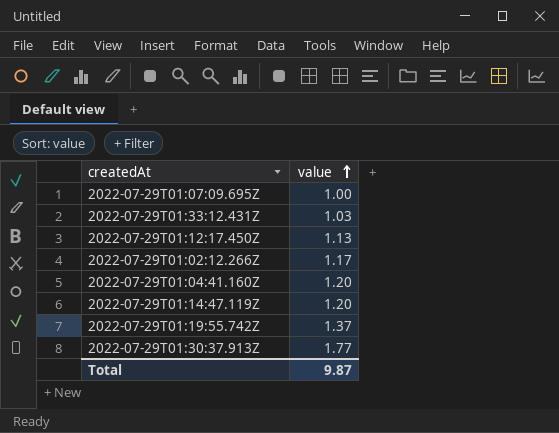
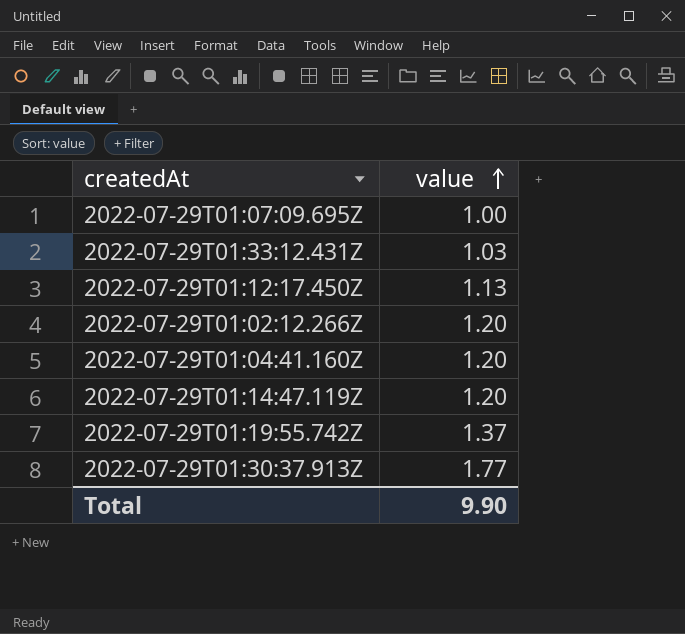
2022-07-29T01:02:12.266Z | value: 1.17 -> 1.20
Total | value: 9.87 -> 9.90

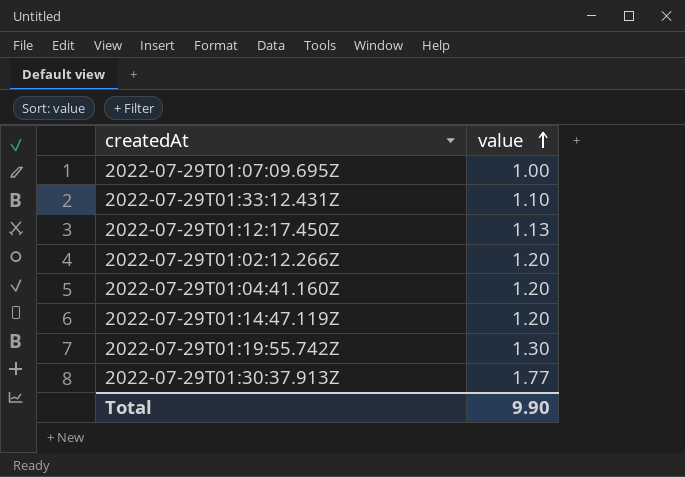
2022-07-29T01:33:12.431Z | value: 1.03 -> 1.10
2022-07-29T01:19:55.742Z | value: 1.37 -> 1.30

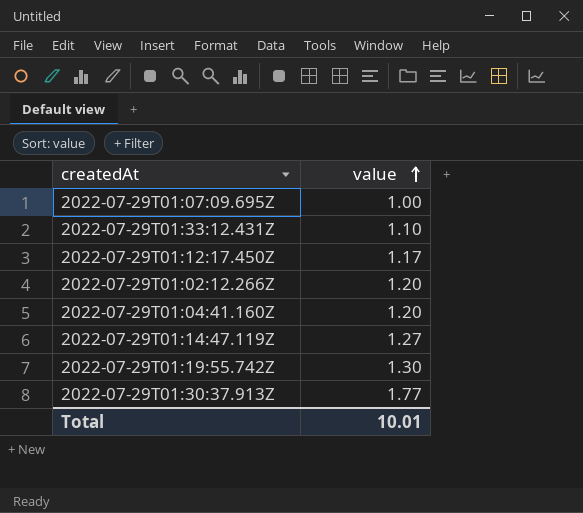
2022-07-29T01:12:17.450Z | value: 1.13 -> 1.17
2022-07-29T01:14:47.119Z | value: 1.20 -> 1.27
Total | value: 9.90 -> 10.01

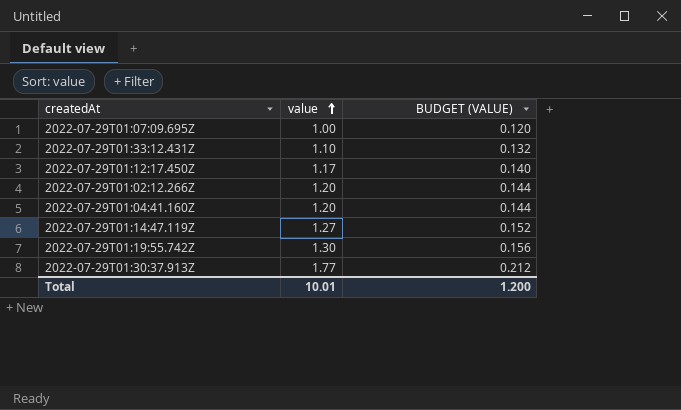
column BUDGET (VALUE) | formula: none -> [value] * 0.12

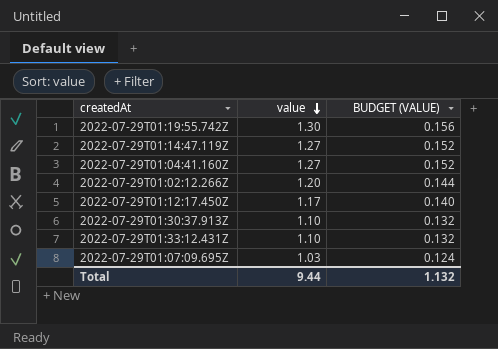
row order: value ascending -> value descending
2022-07-29T01:04:41.160Z | value: 1.20 -> 1.27
2022-07-29T01:04:41.160Z | BUDGET (VALUE): 0.144 -> 0.152
2022-07-29T01:30:37.913Z | value: 1.77 -> 1.10
2022-07-29T01:30:37.913Z | BUDGET (VALUE): 0.212 -> 0.132
2022-07-29T01:07:09.695Z | value: 1.00 -> 1.03
2022-07-29T01:07:09.695Z | BUDGET (VALUE): 0.120 -> 0.124
Total | value: 10.01 -> 9.44
Total | BUDGET (VALUE): 1.200 -> 1.132

